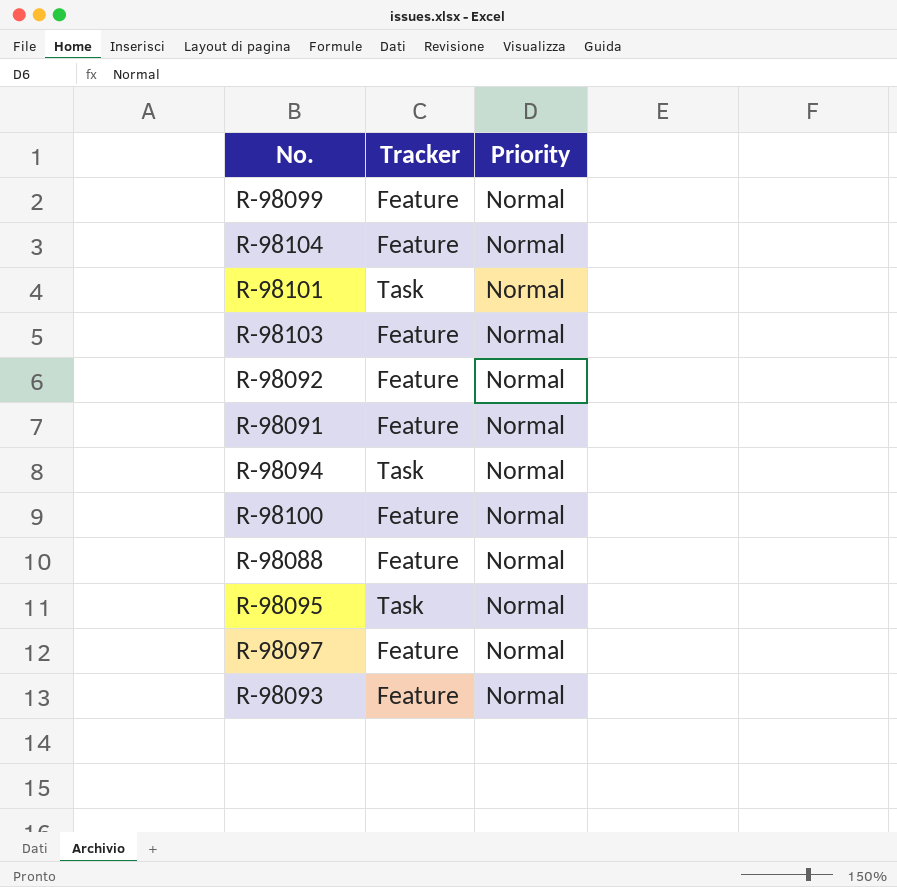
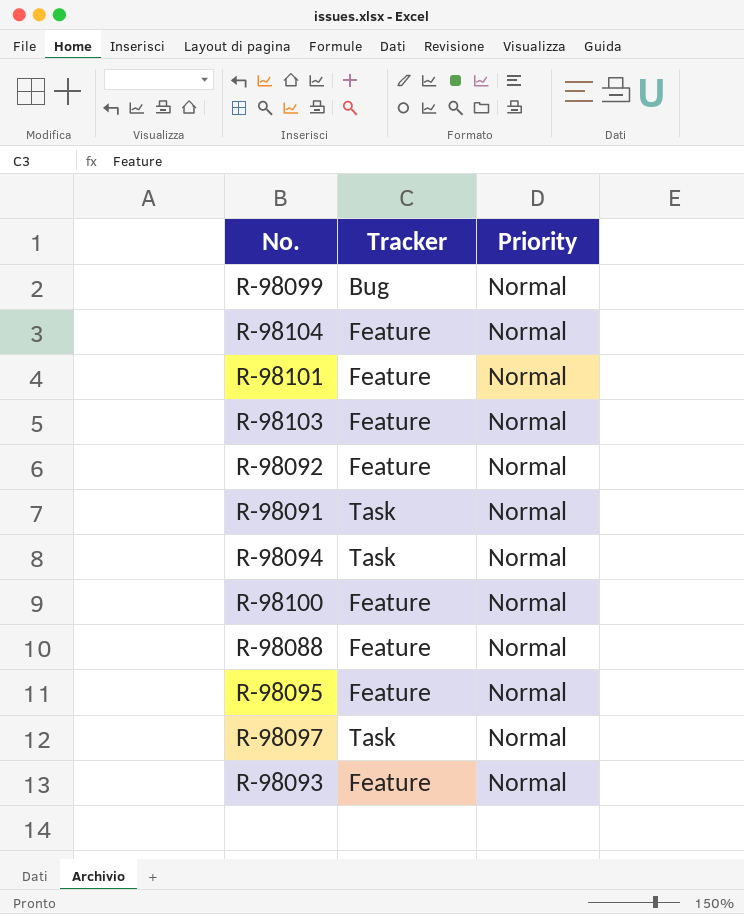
R-98099 | Tracker: Feature -> Bug
R-98101 | Tracker: Task -> Feature
R-98091 | Tracker: Feature -> Task
R-98095 | Tracker: Task -> Feature
R-98097 | Tracker: Feature -> Task

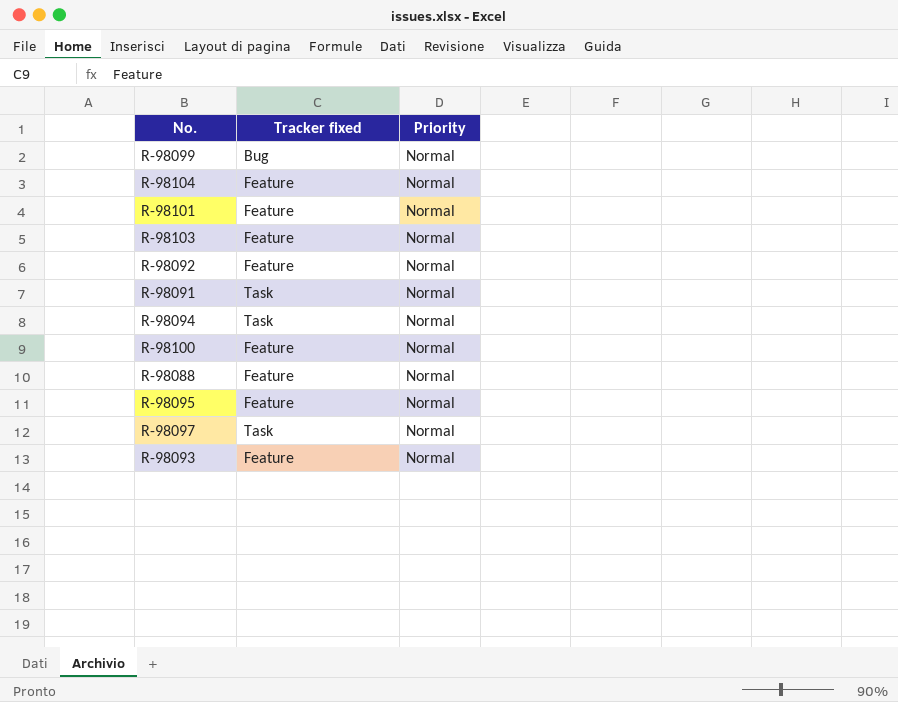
column name: Tracker -> Tracker fixed

